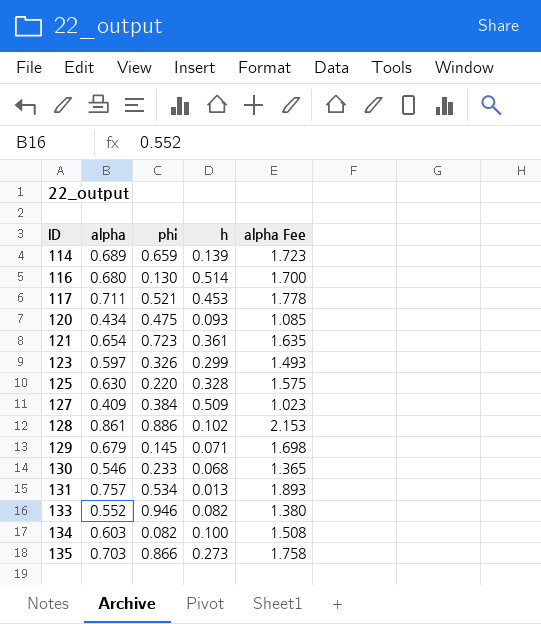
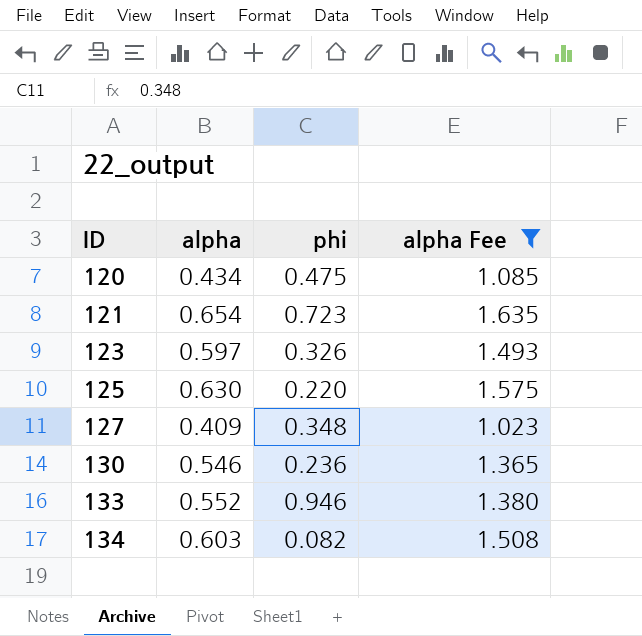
filter: none -> alpha Fee <= 1.635
column h | position: 4 -> none
127 | phi: 0.384 -> 0.348
130 | phi: 0.233 -> 0.236

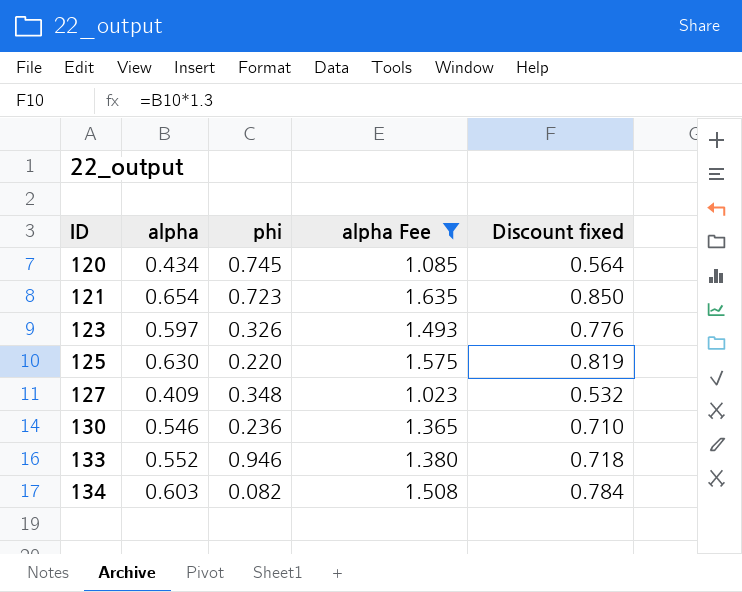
column Discount fixed | formula: none -> [alpha] * 1.3
120 | phi: 0.475 -> 0.745

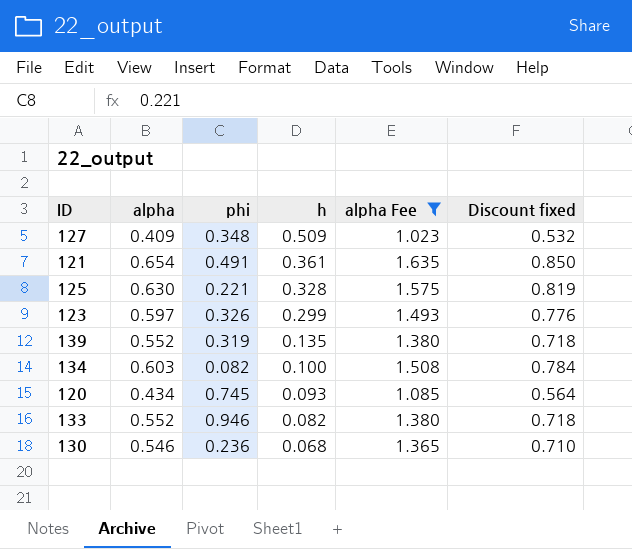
row order: ID ascending -> h descending
column h | position: none -> 4
121 | phi: 0.723 -> 0.491
125 | phi: 0.220 -> 0.221
row 139: none -> 0.552 | 0.319 | 0.135 | 1.380 | 0.718

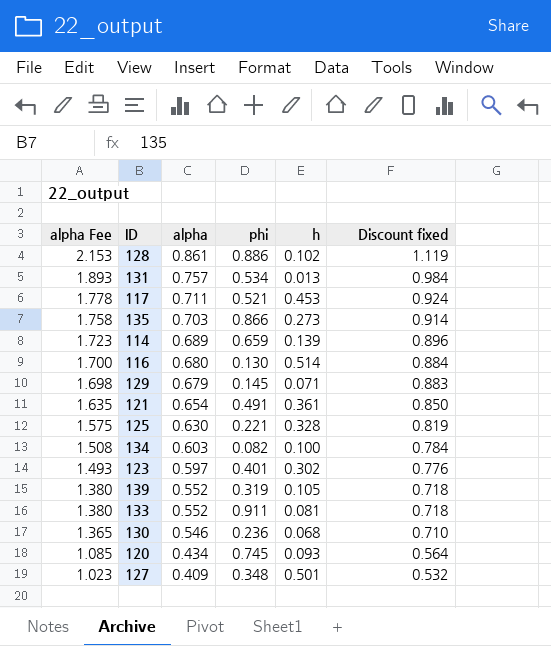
filter: alpha Fee <= 1.635 -> none
row order: h descending -> alpha Fee descending
column alpha Fee | position: 5 -> 1
123 | phi: 0.326 -> 0.401
123 | h: 0.299 -> 0.302
139 | h: 0.135 -> 0.105
133 | phi: 0.946 -> 0.911
133 | h: 0.082 -> 0.081
127 | h: 0.509 -> 0.501

